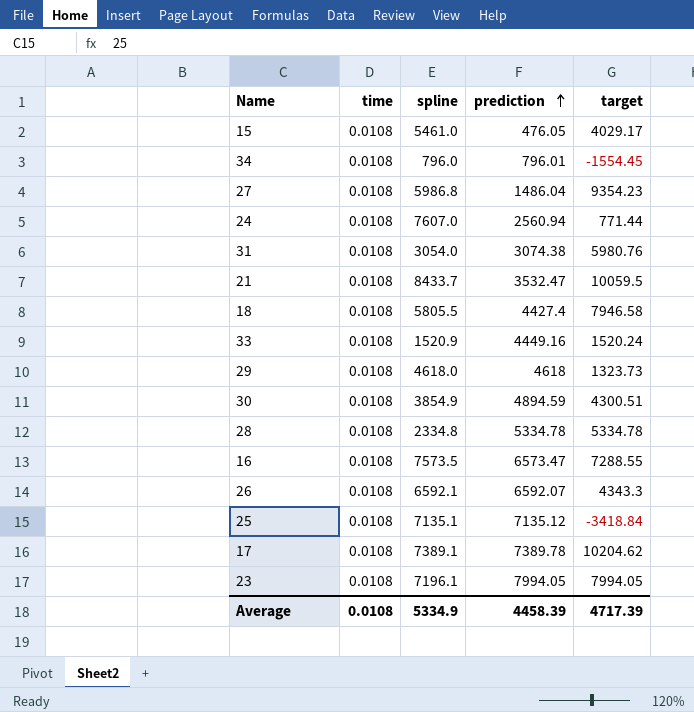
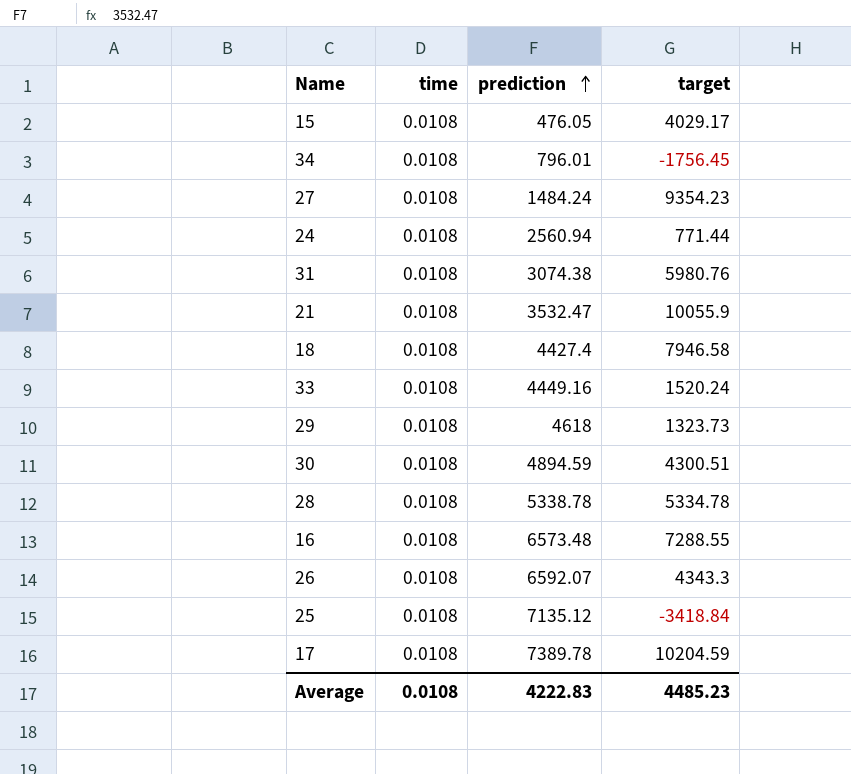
column spline | position: 3 -> none
row 23: 0.0108 | 7196.1 | 7994.05 | 7994.05 -> none
34 | target: -1554.45 -> -1756.45
27 | prediction: 1486.04 -> 1484.24
21 | target: 10059.5 -> 10055.9
28 | prediction: 5334.78 -> 5338.78
16 | prediction: 6573.47 -> 6573.48
17 | target: 10204.62 -> 10204.59
Average | prediction: 4458.39 -> 4222.83
Average | target: 4717.39 -> 4485.23

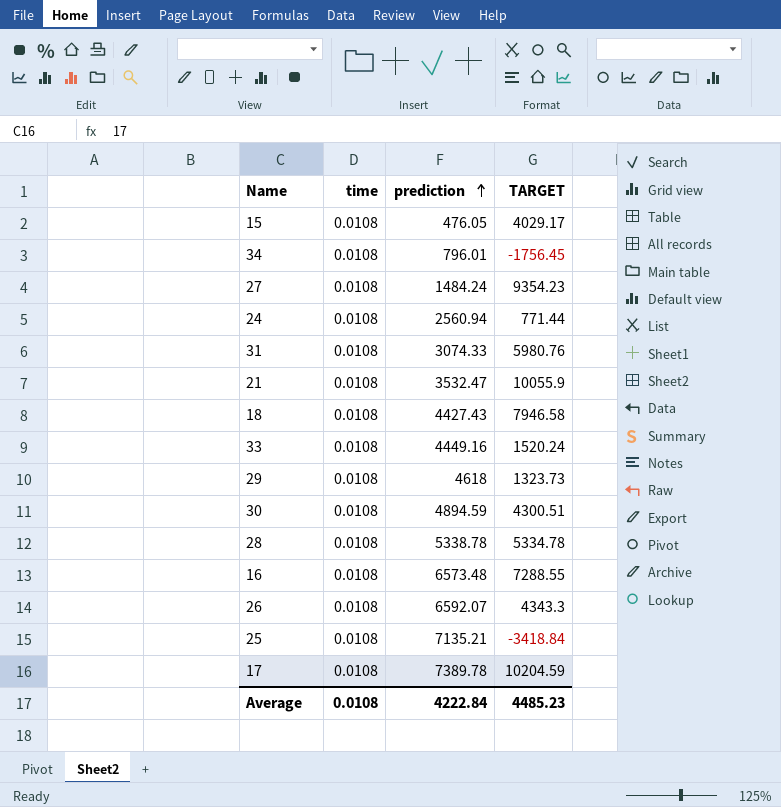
column name: target -> TARGET
31 | prediction: 3074.38 -> 3074.33
18 | prediction: 4427.4 -> 4427.43
25 | prediction: 7135.12 -> 7135.21
Average | prediction: 4222.83 -> 4222.84

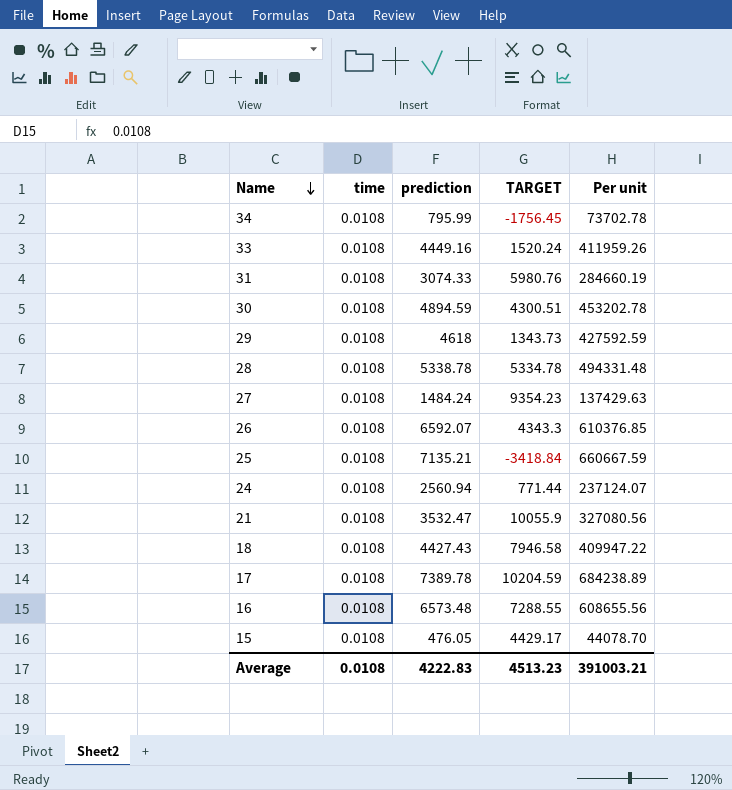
row order: prediction ascending -> Name descending
column Per unit | formula: none -> [prediction] / [time]
34 | prediction: 796.01 -> 795.99
29 | TARGET: 1323.73 -> 1343.73
15 | TARGET: 4029.17 -> 4429.17
Average | prediction: 4222.84 -> 4222.83
Average | TARGET: 4485.23 -> 4513.23

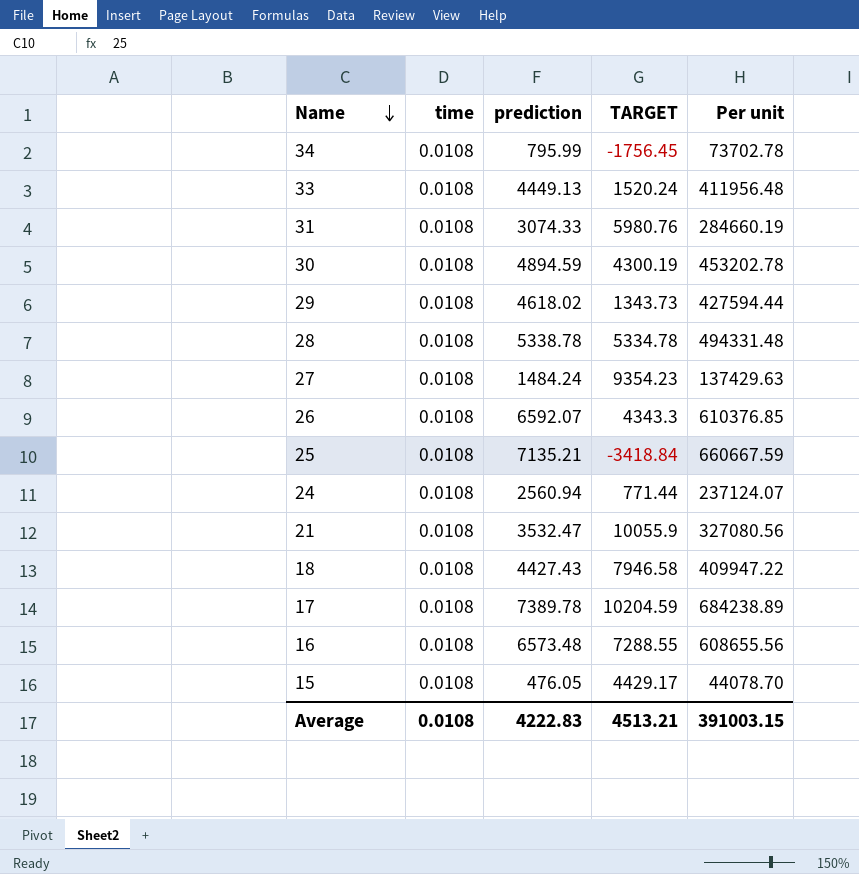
33 | prediction: 4449.16 -> 4449.13
33 | Per unit: 411959.26 -> 411956.48
30 | TARGET: 4300.51 -> 4300.19
29 | prediction: 4618 -> 4618.02
29 | Per unit: 427592.59 -> 427594.44
Average | TARGET: 4513.23 -> 4513.21
Average | Per unit: 391003.21 -> 391003.15

